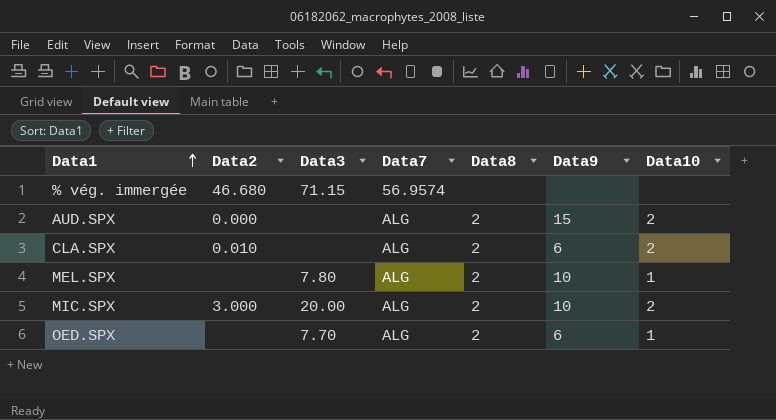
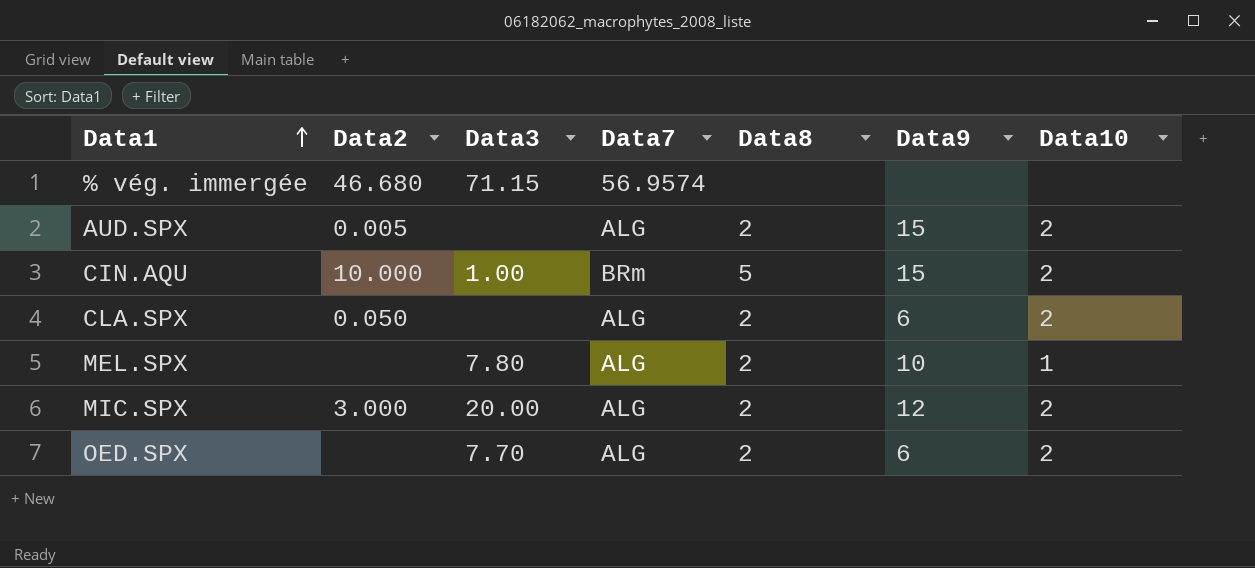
AUD.SPX | Data2: 0.000 -> 0.005
row CIN.AQU: none -> 10.000 | 1.00 | BRm | 5 | 15 | 2
CLA.SPX | Data2: 0.010 -> 0.050
MIC.SPX | Data9: 10 -> 12
OED.SPX | Data10: 1 -> 2

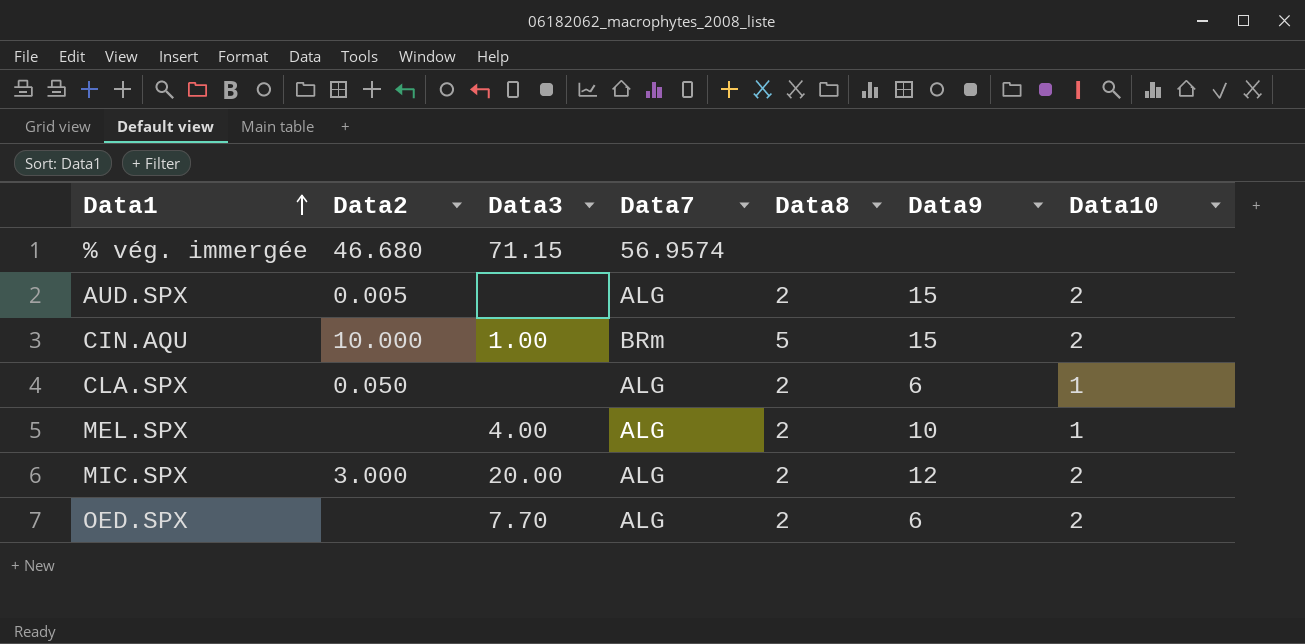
CLA.SPX | Data10: 2 -> 1
MEL.SPX | Data3: 7.80 -> 4.00

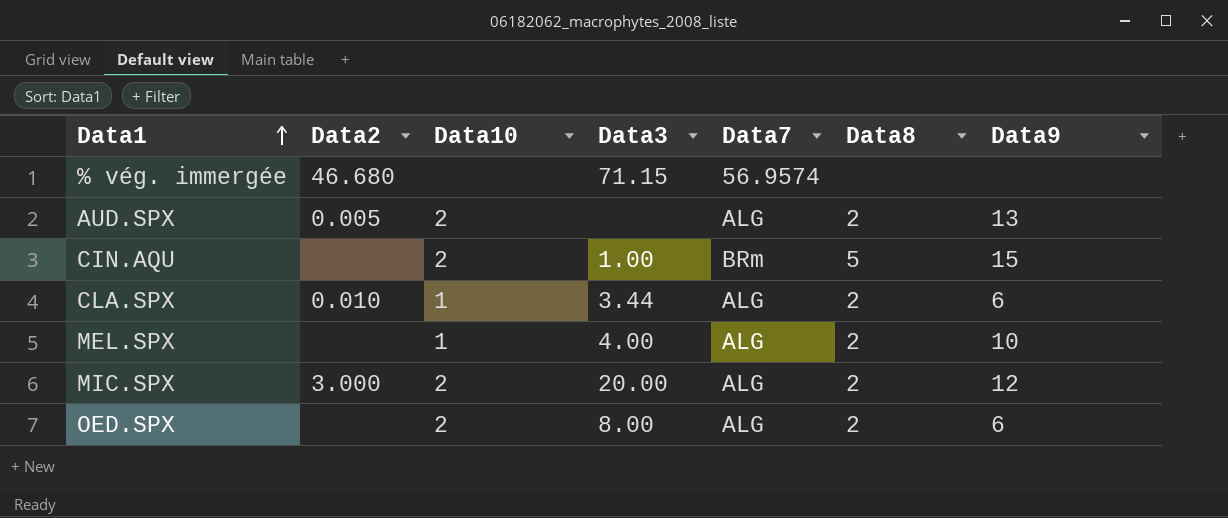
column Data10 | position: 7 -> 3
AUD.SPX | Data9: 15 -> 13
CIN.AQU | Data2: 10.000 -> none
CLA.SPX | Data2: 0.050 -> 0.010
CLA.SPX | Data3: none -> 3.44
OED.SPX | Data3: 7.70 -> 8.00

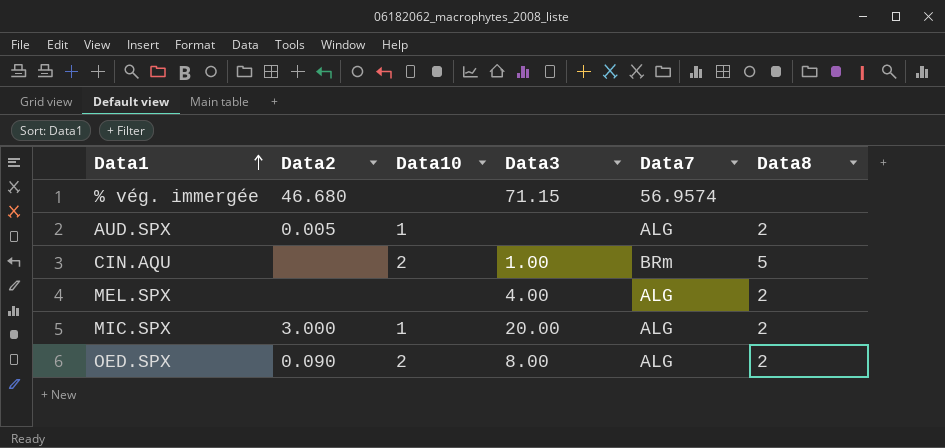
column Data9 | position: 7 -> none
row CLA.SPX: 0.010 | 1 | 3.44 | ALG | 2 | 6 -> none
AUD.SPX | Data10: 2 -> 1
MEL.SPX | Data10: 1 -> none
MIC.SPX | Data10: 2 -> 1
OED.SPX | Data2: none -> 0.090

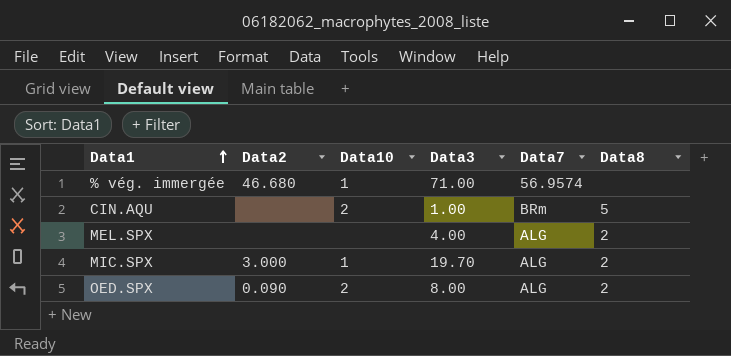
row AUD.SPX: 0.005 | 1 | none | ALG | 2 -> none
% vég. immergée | Data10: none -> 1
% vég. immergée | Data3: 71.15 -> 71.00
MIC.SPX | Data3: 20.00 -> 19.70

